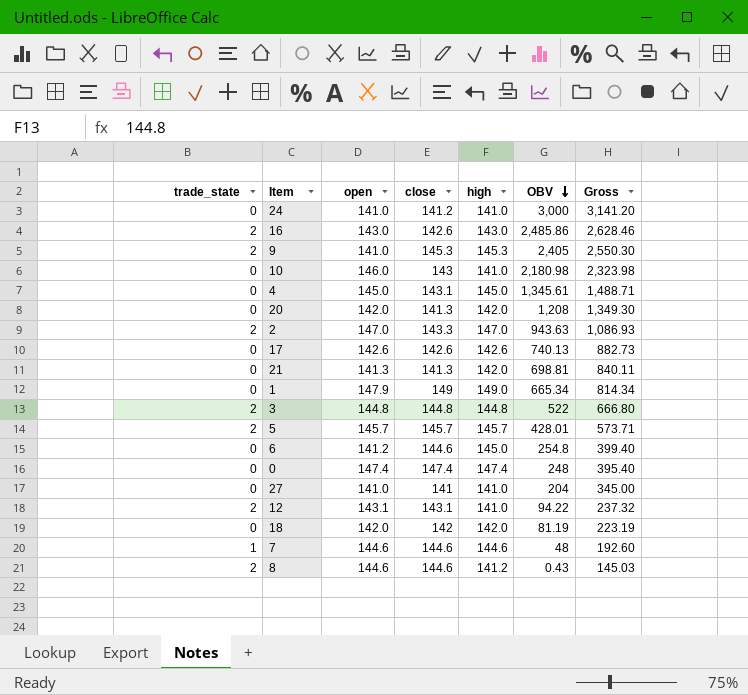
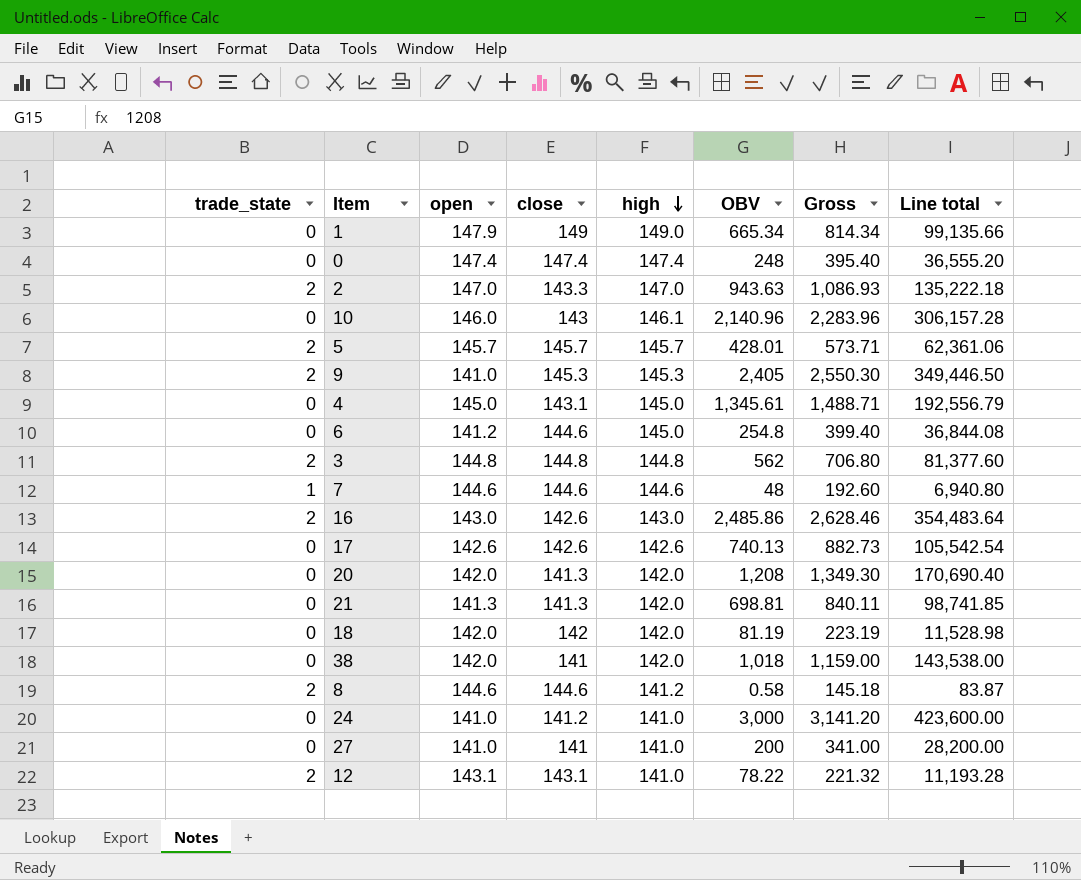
row order: OBV descending -> high descending
column Line total | formula: none -> [close] * [OBV]
10 | high: 141.0 -> 146.1
10 | OBV: 2,180.98 -> 2,140.96
10 | Gross: 2,323.98 -> 2,283.96
3 | OBV: 522 -> 562
3 | Gross: 666.80 -> 706.80
row 38: none -> 0 | 142.0 | 141 | 142.0 | 1,018 | 1,159.00 | 143,538.00
8 | OBV: 0.43 -> 0.58
8 | Gross: 145.03 -> 145.18
27 | OBV: 204 -> 200
27 | Gross: 345.00 -> 341.00
12 | OBV: 94.22 -> 78.22
12 | Gross: 237.32 -> 221.32

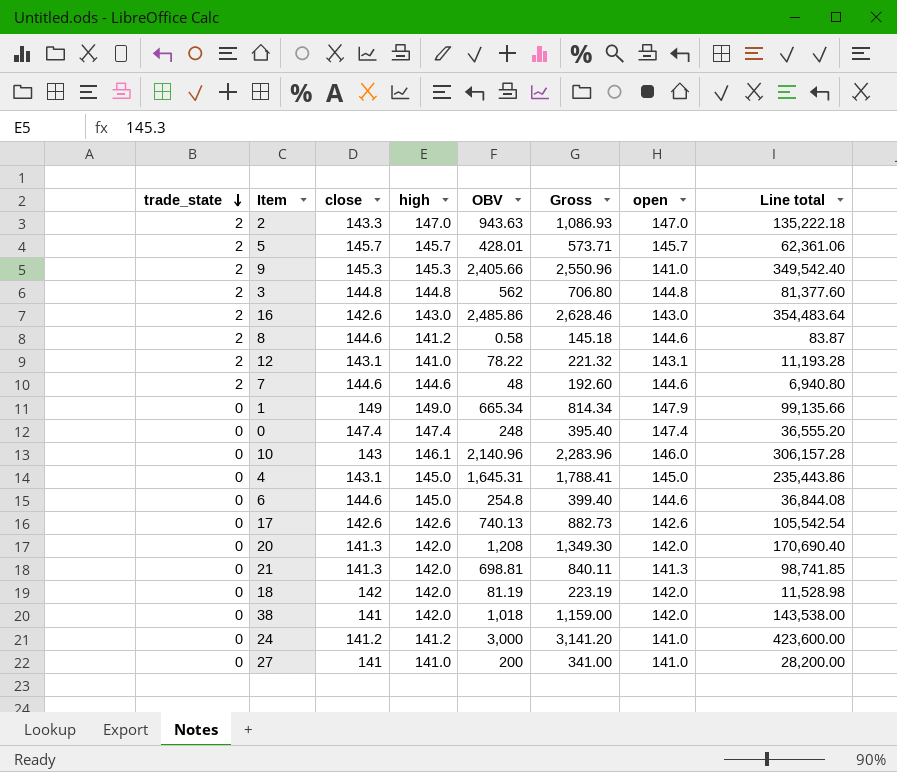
row order: high descending -> trade_state descending
column open | position: 3 -> 7
9 | OBV: 2,405 -> 2,405.66
9 | Gross: 2,550.30 -> 2,550.96
9 | Line total: 349,446.50 -> 349,542.40
7 | trade_state: 1 -> 2
4 | OBV: 1,345.61 -> 1,645.31
4 | Gross: 1,488.71 -> 1,788.41
4 | Line total: 192,556.79 -> 235,443.86
6 | open: 141.2 -> 144.6
24 | high: 141.0 -> 141.2

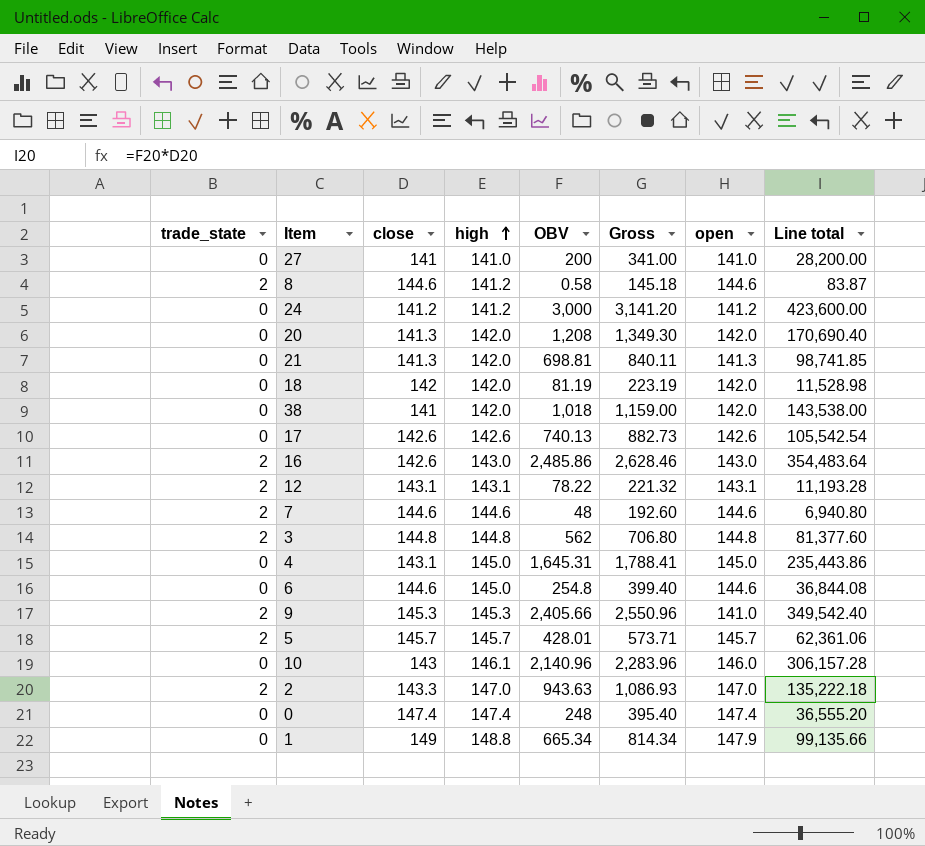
row order: trade_state descending -> high ascending
24 | open: 141.0 -> 141.2
12 | high: 141.0 -> 143.1
1 | high: 149.0 -> 148.8

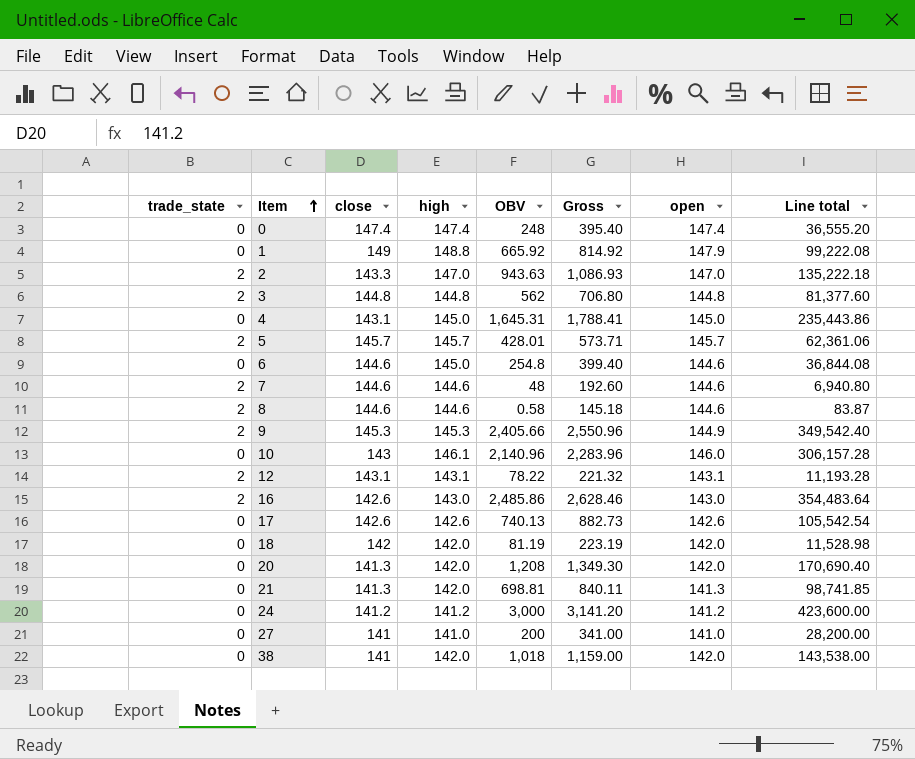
row order: high ascending -> Item ascending
1 | OBV: 665.34 -> 665.92
1 | Gross: 814.34 -> 814.92
1 | Line total: 99,135.66 -> 99,222.08
8 | high: 141.2 -> 144.6
9 | open: 141.0 -> 144.9

